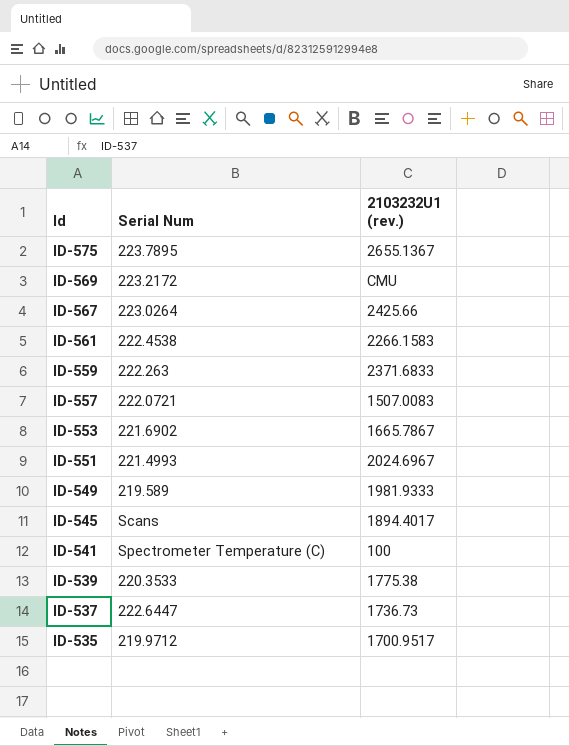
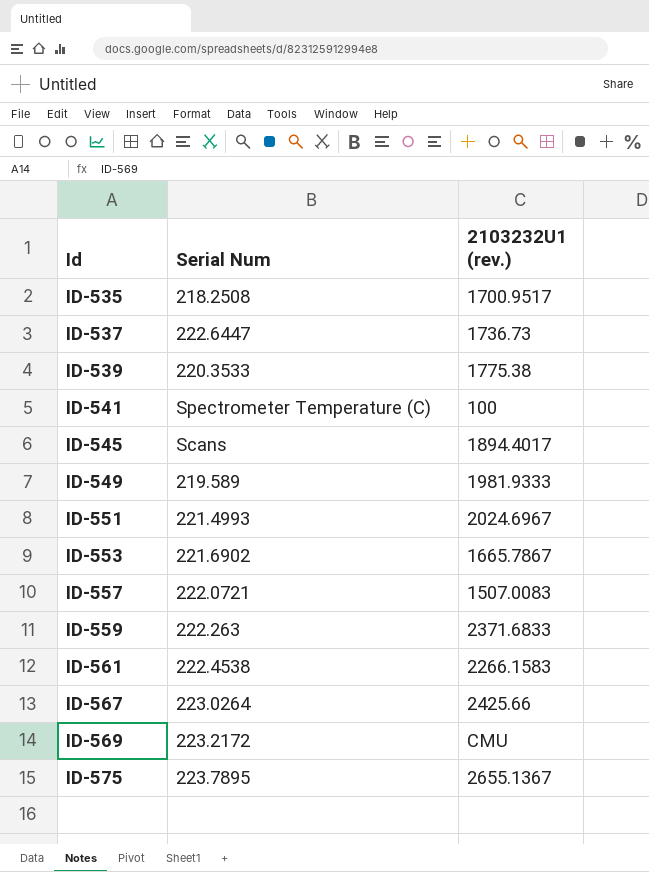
row order: Id descending -> Id ascending
ID-535 | Serial Num: 219.9712 -> 218.2508

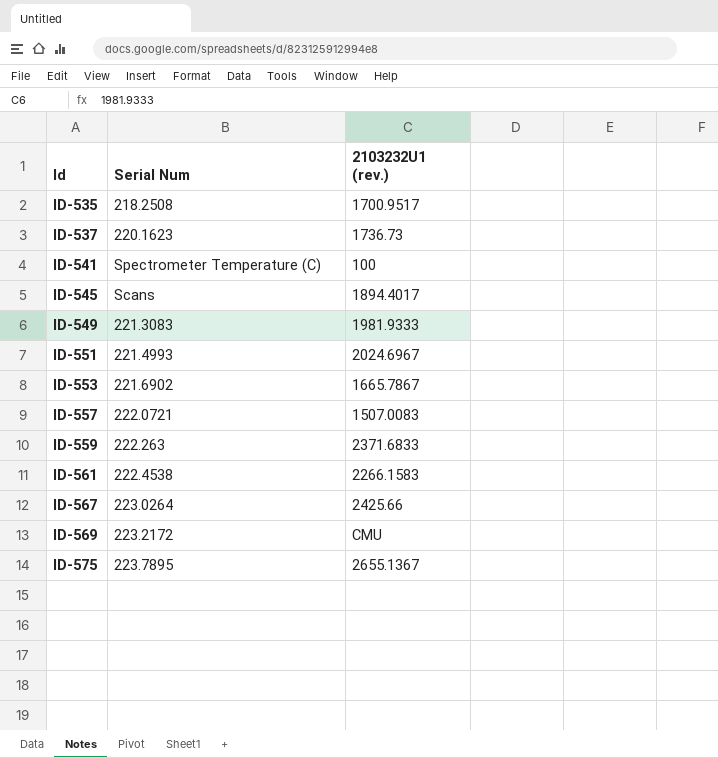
row ID-539: 220.3533 | 1775.38 -> none
ID-537 | Serial Num: 222.6447 -> 220.1623
ID-549 | Serial Num: 219.589 -> 221.3083

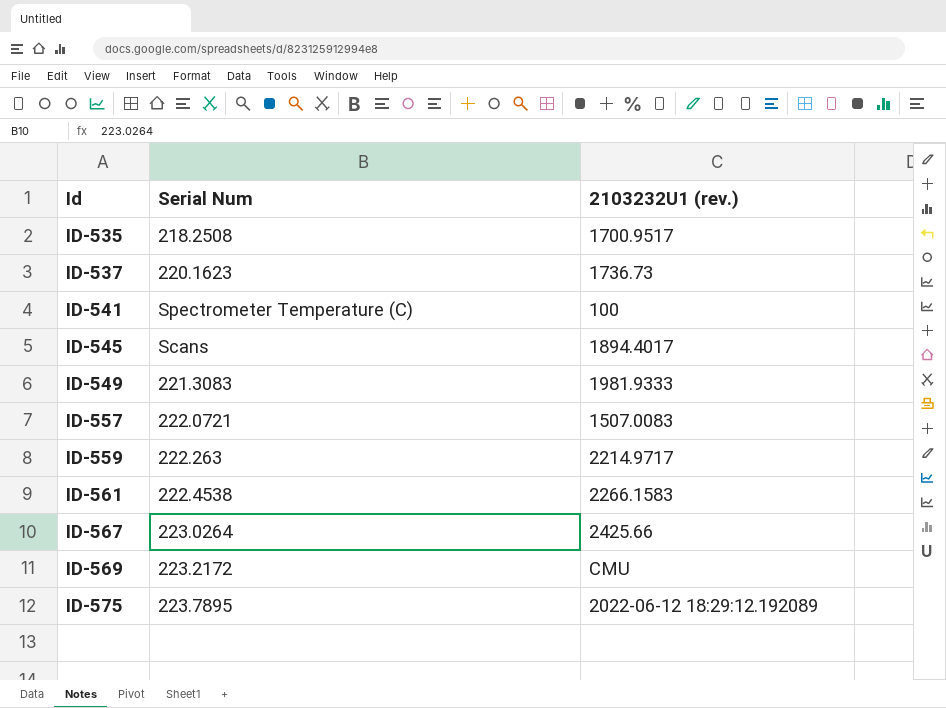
row ID-551: 221.4993 | 2024.6967 -> none
row ID-553: 221.6902 | 1665.7867 -> none
ID-559 | 2103232U1 (rev.): 2371.6833 -> 2214.9717
ID-575 | 2103232U1 (rev.): 2655.1367 -> 2022-06-12 18:29:12.192089

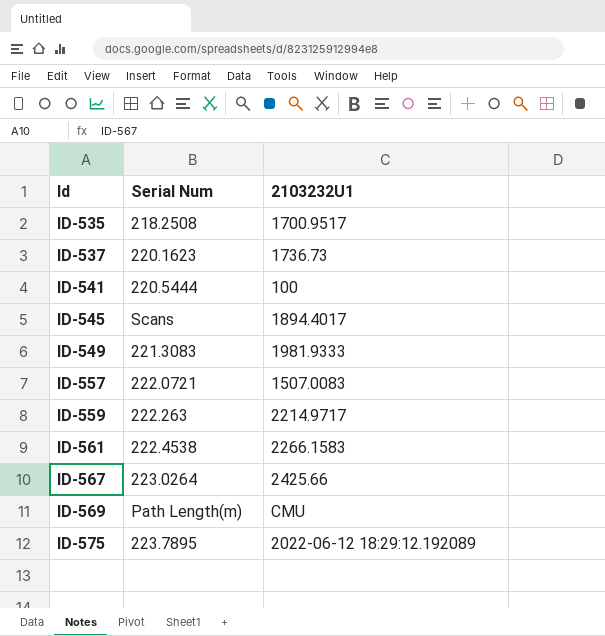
column name: 2103232U1 (rev.) -> 2103232U1
ID-541 | Serial Num: Spectrometer Temperature (C) -> 220.5444
ID-569 | Serial Num: 223.2172 -> Path Length(m)

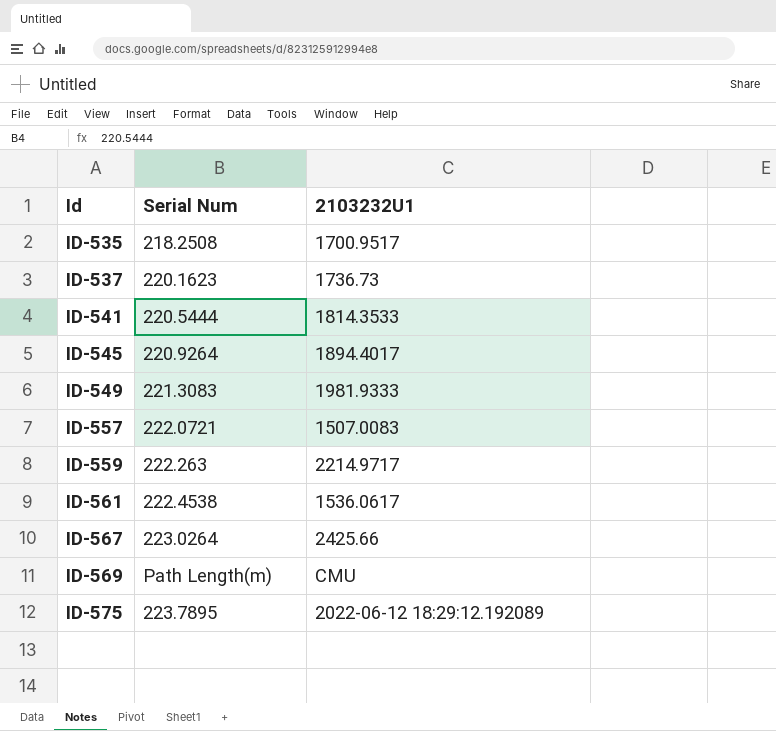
ID-541 | 2103232U1: 100 -> 1814.3533
ID-545 | Serial Num: Scans -> 220.9264
ID-561 | 2103232U1: 2266.1583 -> 1536.0617

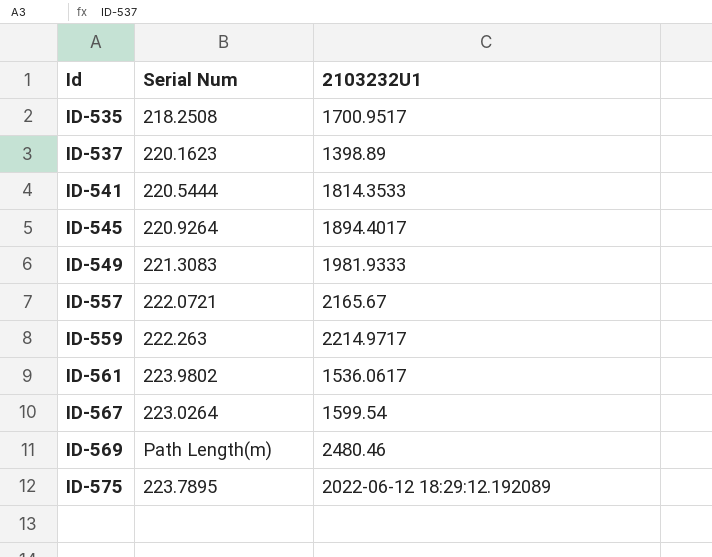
ID-537 | 2103232U1: 1736.73 -> 1398.89
ID-557 | 2103232U1: 1507.0083 -> 2165.67
ID-561 | Serial Num: 222.4538 -> 223.9802
ID-567 | 2103232U1: 2425.66 -> 1599.54
ID-569 | 2103232U1: CMU -> 2480.46

